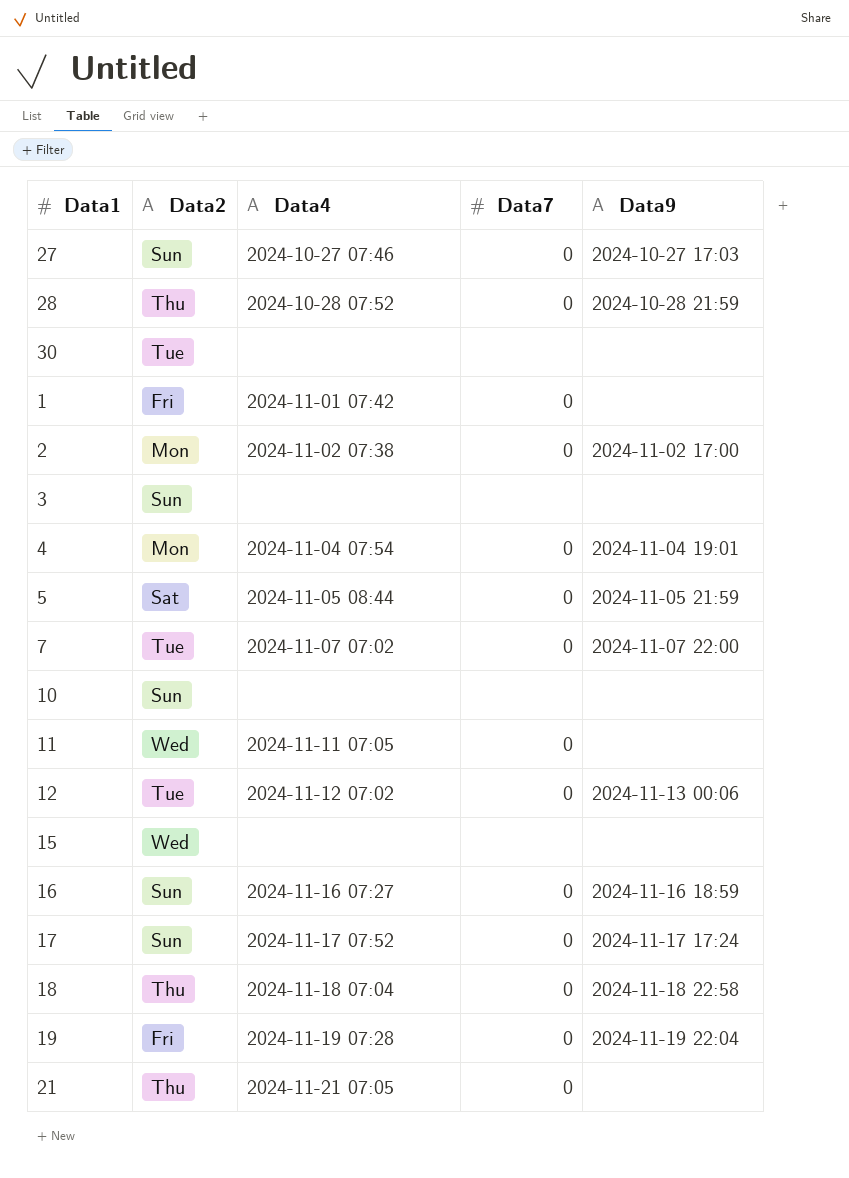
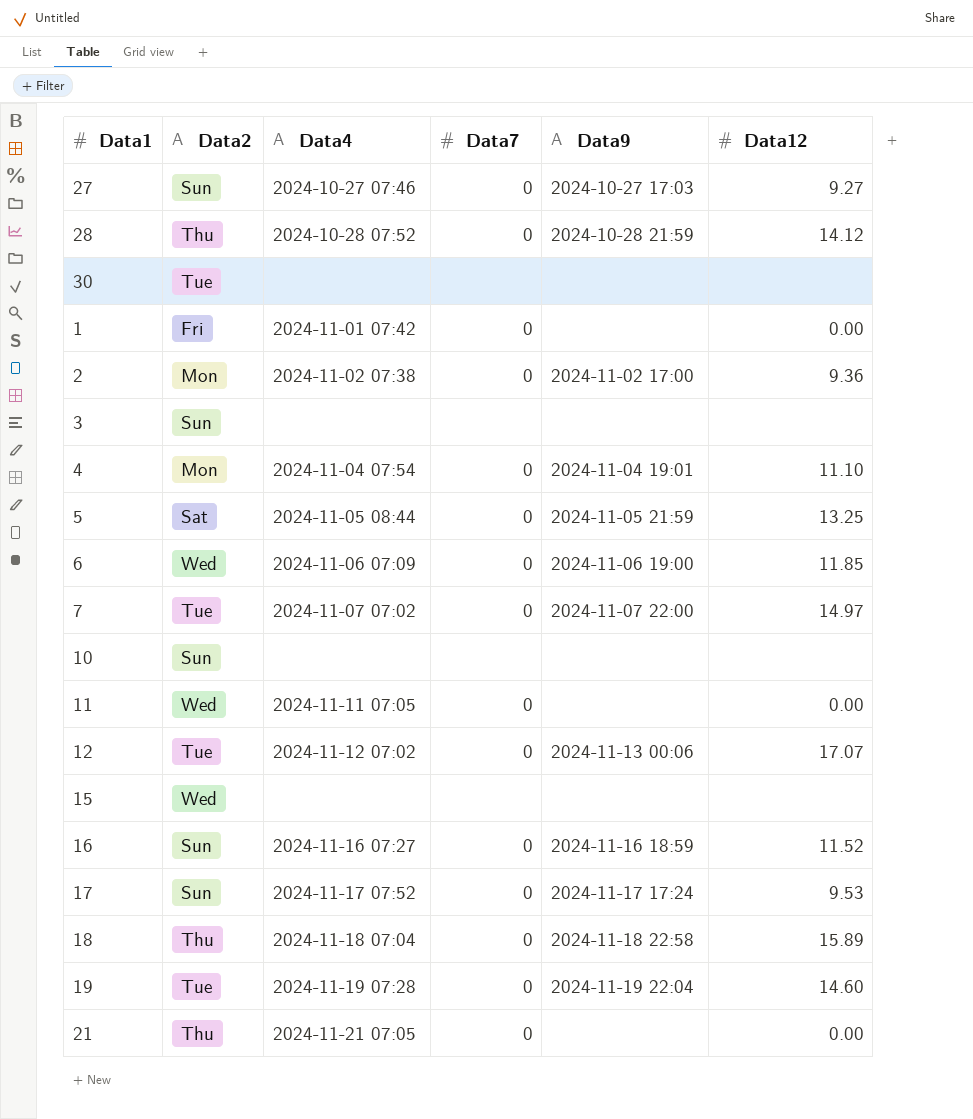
column Data12 | position: none -> 6
row 6: none -> Wed | 2024-11-06 07:09 | 0 | 2024-11-06 19:00 | 11.85
19 | Data2: Fri -> Tue

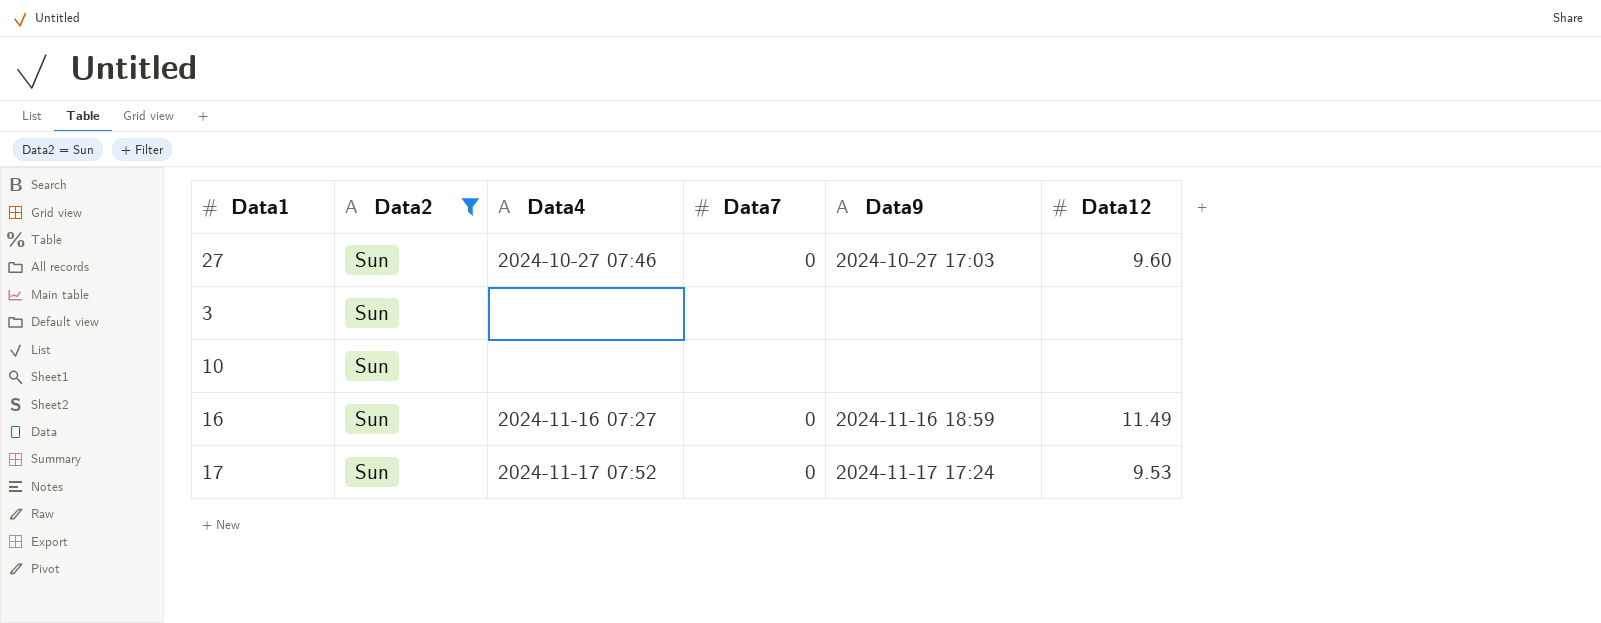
filter: none -> Data2 = Sun
27 | Data12: 9.27 -> 9.60
16 | Data12: 11.52 -> 11.49

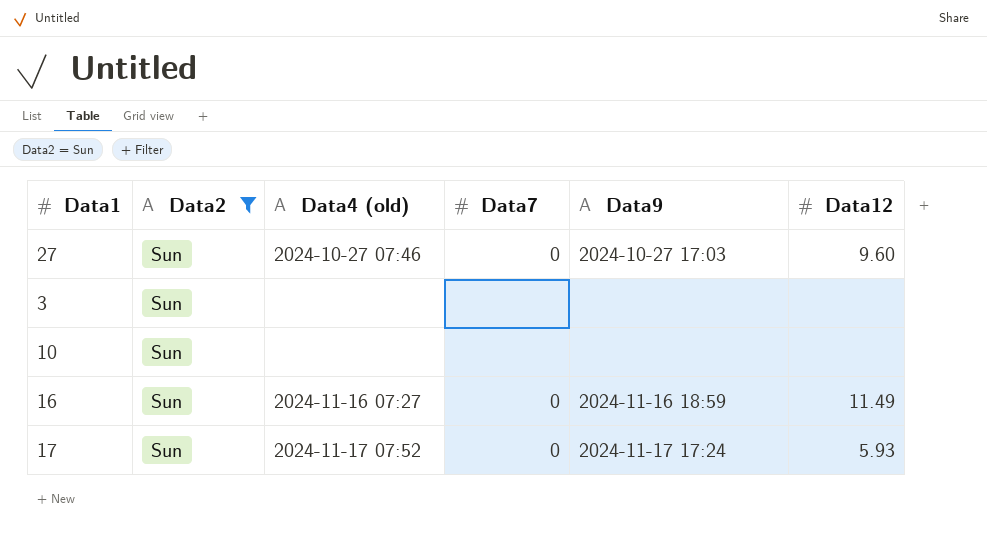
column name: Data4 -> Data4 (old)
17 | Data12: 9.53 -> 5.93

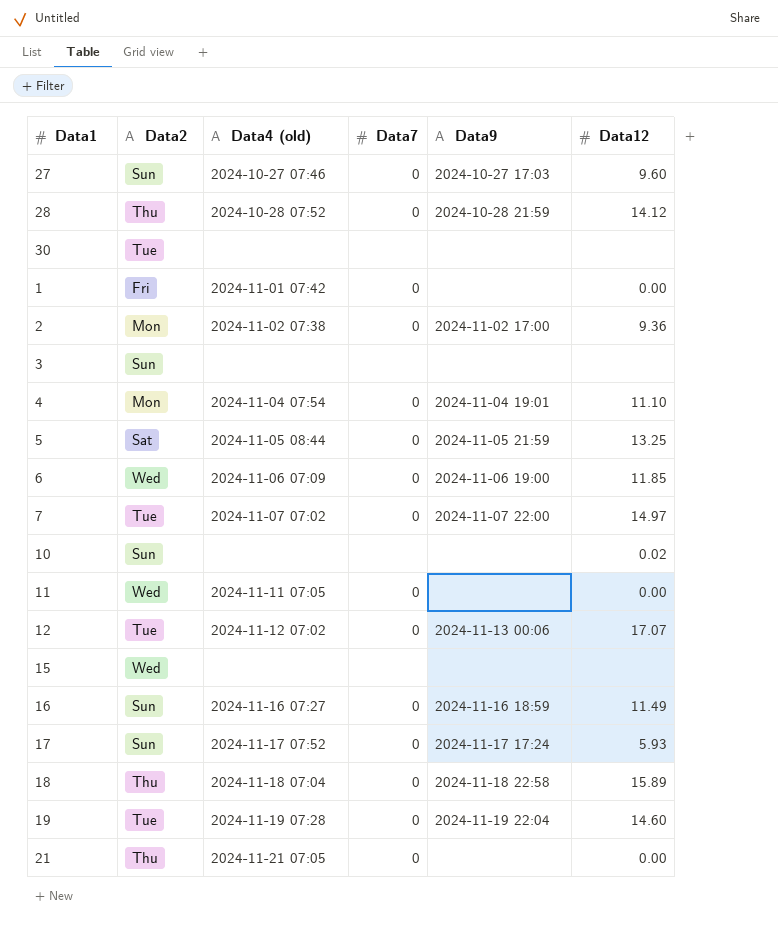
filter: Data2 = Sun -> none
10 | Data12: none -> 0.02

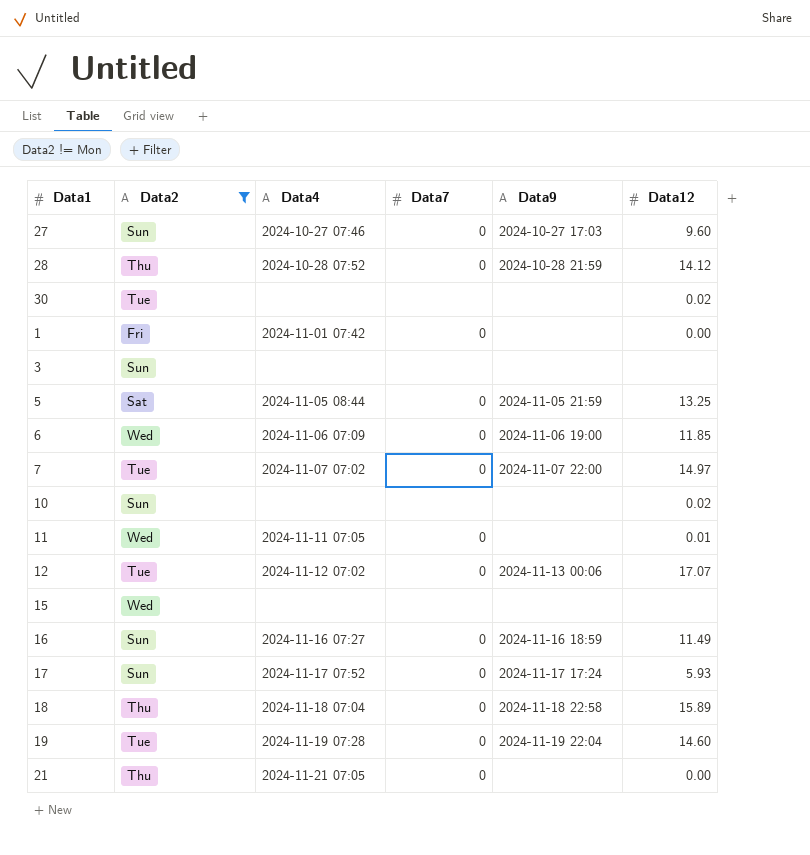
filter: none -> Data2 != Mon
column name: Data4 (old) -> Data4
30 | Data12: none -> 0.02
11 | Data12: 0.00 -> 0.01

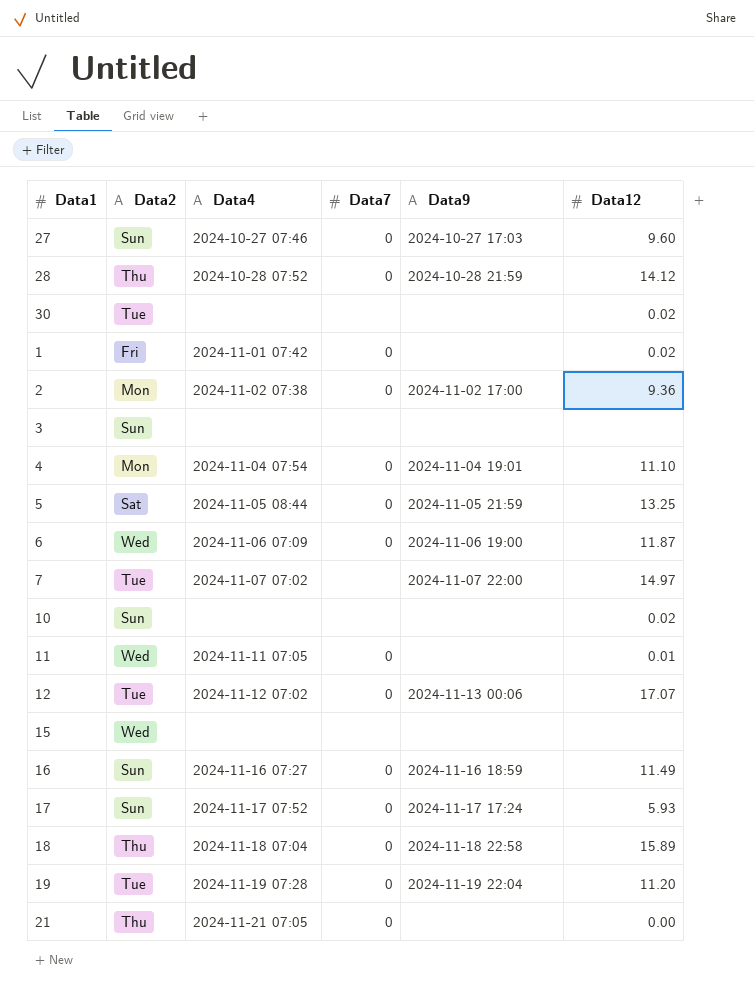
filter: Data2 != Mon -> none
1 | Data12: 0.00 -> 0.02
6 | Data12: 11.85 -> 11.87
7 | Data7: 0 -> none
19 | Data12: 14.60 -> 11.20

